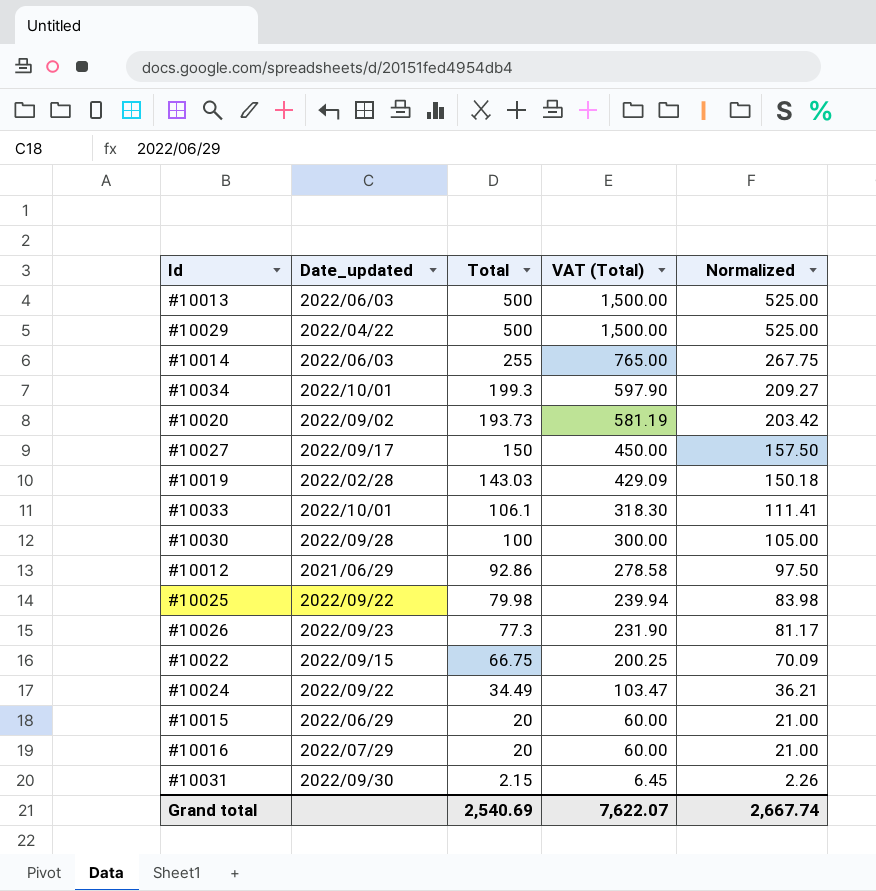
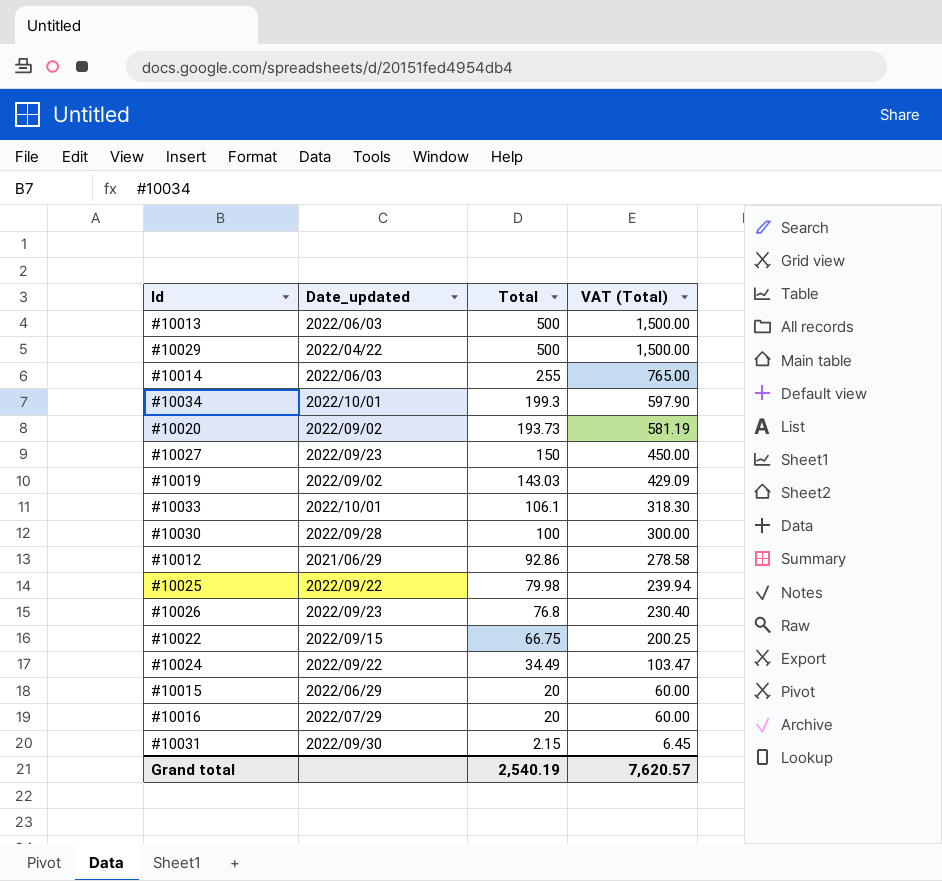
column Normalized | formula: [Total] * 1.05 -> none
#10027 | Date_updated: 2022/09/17 -> 2022/09/23
#10019 | Date_updated: 2022/02/28 -> 2022/09/02
#10026 | Total: 77.3 -> 76.8
#10026 | VAT (Total): 231.90 -> 230.40
Grand total | Total: 2,540.69 -> 2,540.19
Grand total | VAT (Total): 7,622.07 -> 7,620.57

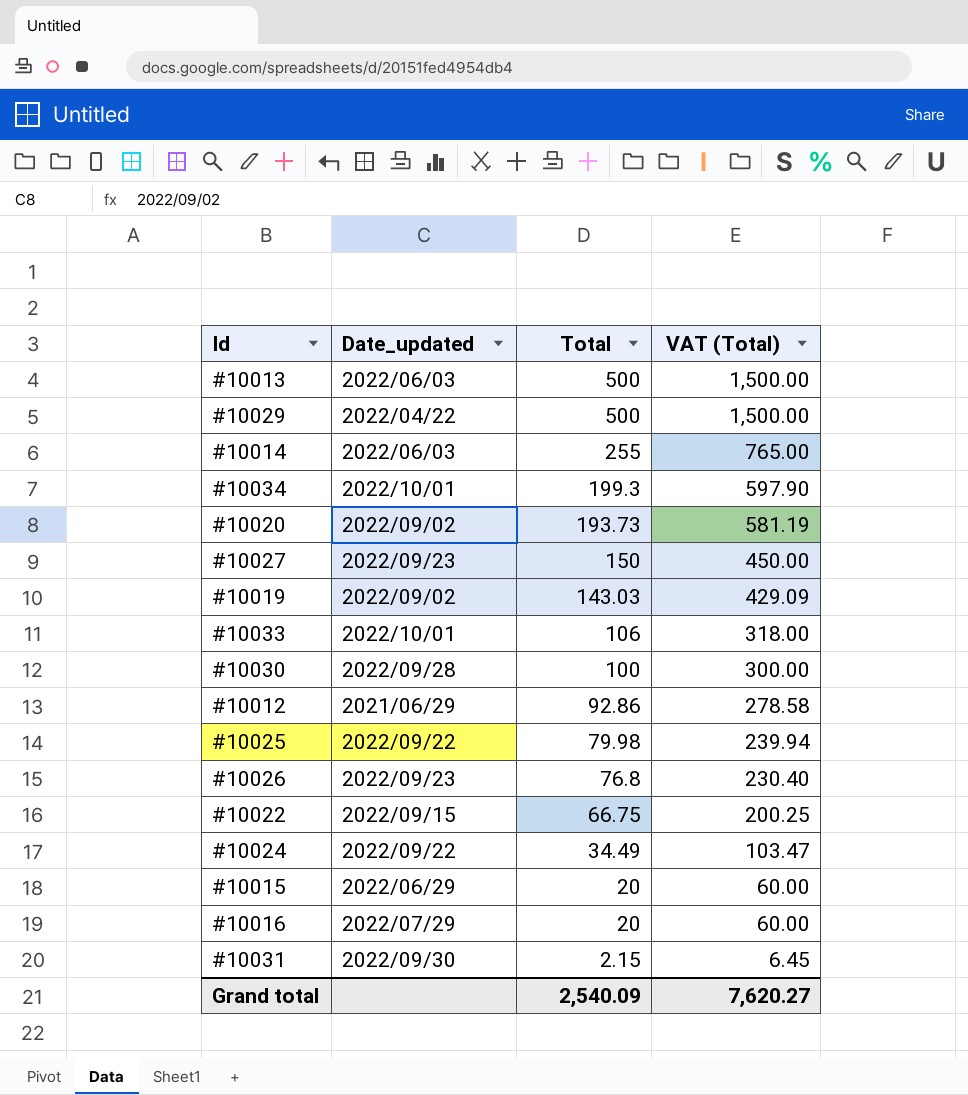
#10033 | Total: 106.1 -> 106
#10033 | VAT (Total): 318.30 -> 318.00
Grand total | Total: 2,540.19 -> 2,540.09
Grand total | VAT (Total): 7,620.57 -> 7,620.27

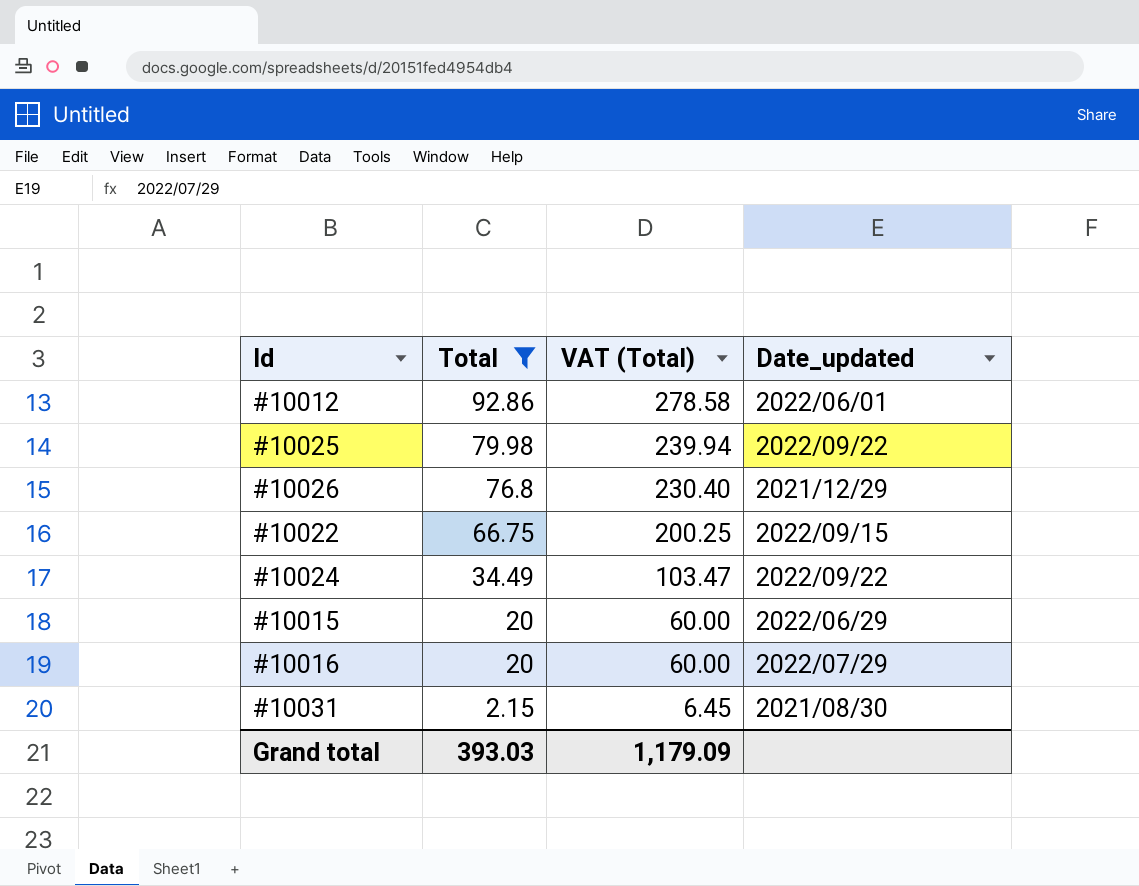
filter: none -> Total <= 92.86
column Date_updated | position: 2 -> 4
#10012 | Date_updated: 2021/06/29 -> 2022/06/01
#10026 | Date_updated: 2022/09/23 -> 2021/12/29
#10031 | Date_updated: 2022/09/30 -> 2021/08/30
Grand total | Total: 2,540.09 -> 393.03
Grand total | VAT (Total): 7,620.27 -> 1,179.09

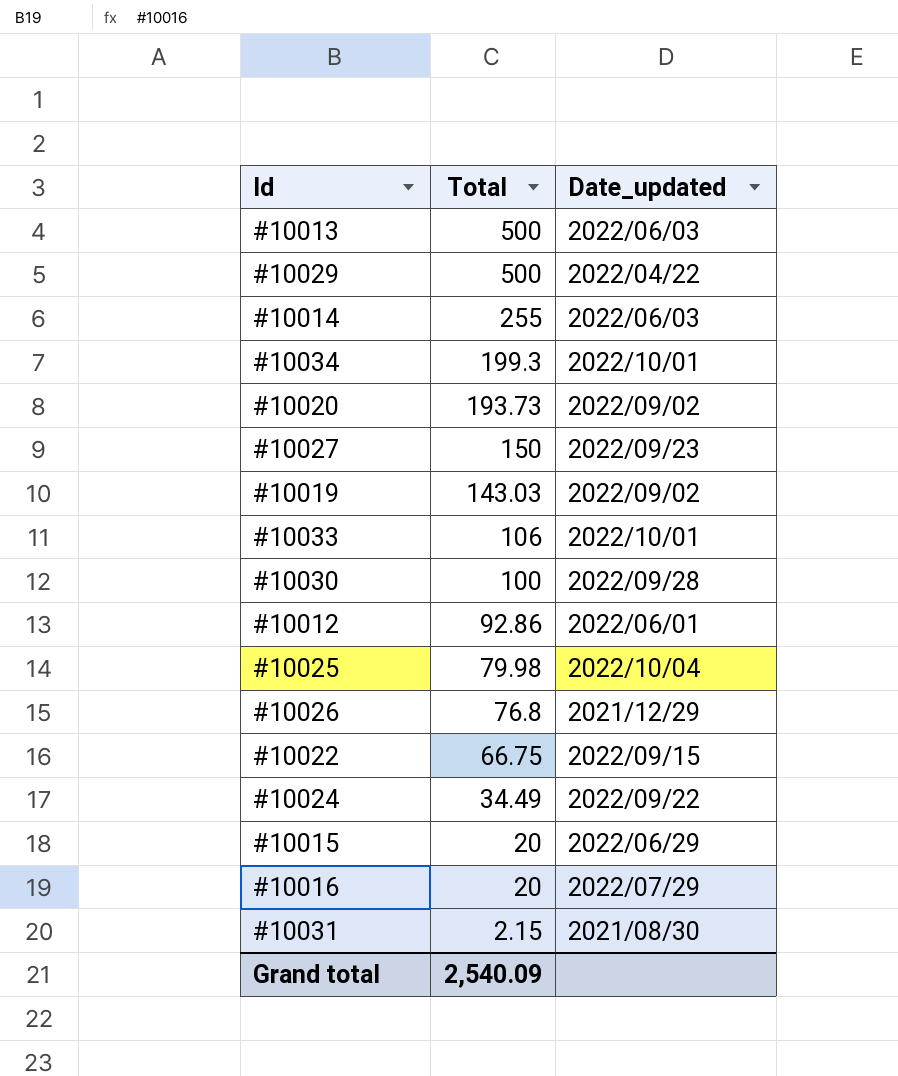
filter: Total <= 92.86 -> none
column VAT (Total) | formula: [Total] * 3 -> none
#10025 | Date_updated: 2022/09/22 -> 2022/10/04
Grand total | Total: 393.03 -> 2,540.09

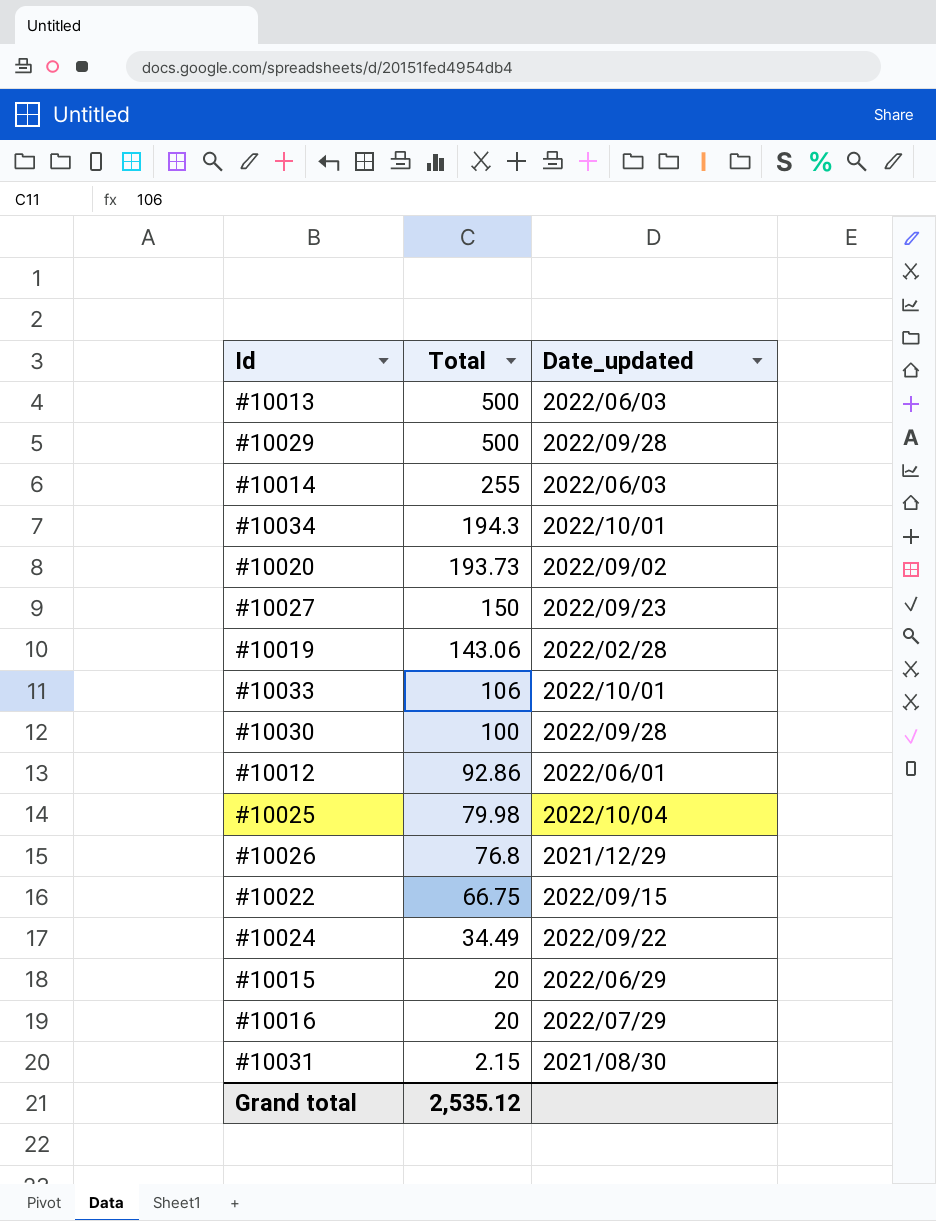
#10029 | Date_updated: 2022/04/22 -> 2022/09/28
#10034 | Total: 199.3 -> 194.3
#10019 | Total: 143.03 -> 143.06
#10019 | Date_updated: 2022/09/02 -> 2022/02/28
Grand total | Total: 2,540.09 -> 2,535.12

